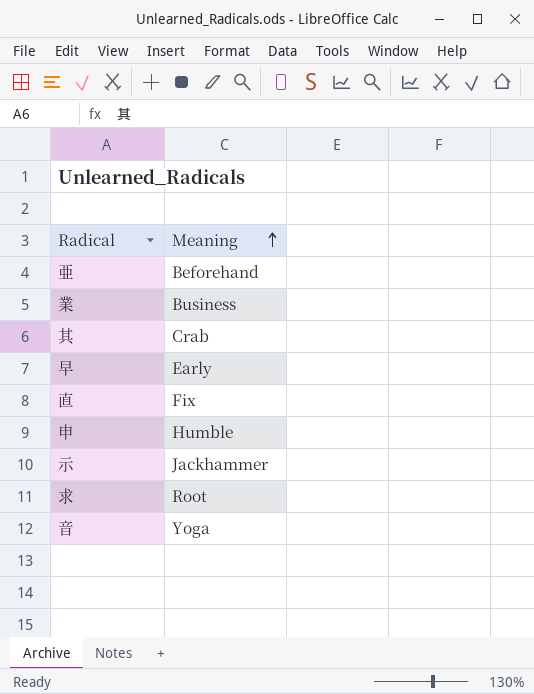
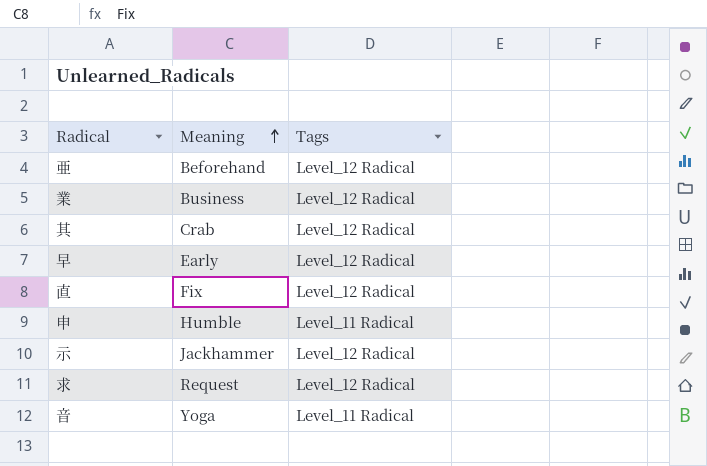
column Tags | position: none -> 3
求 | Meaning: Root -> Request

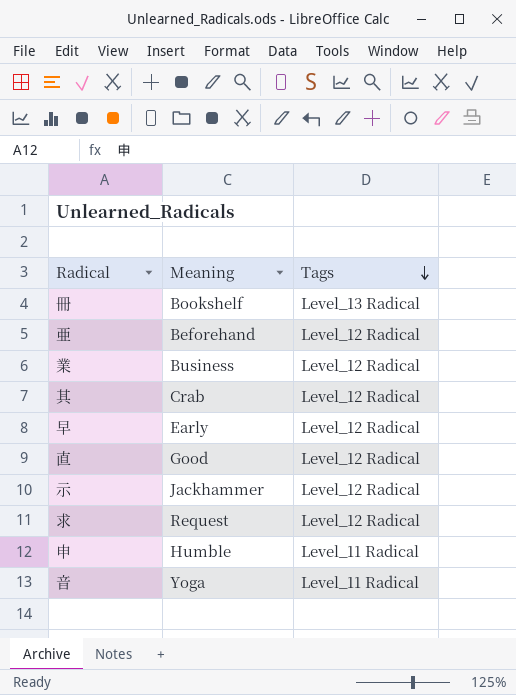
row order: Meaning ascending -> Tags descending
row 冊: none -> Bookshelf | Level_13 Radical
直 | Meaning: Fix -> Good

